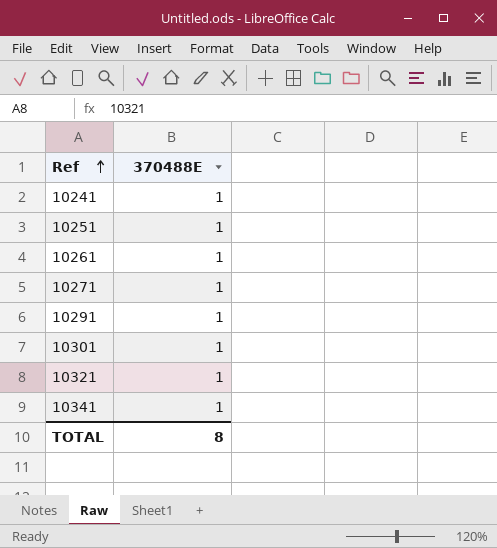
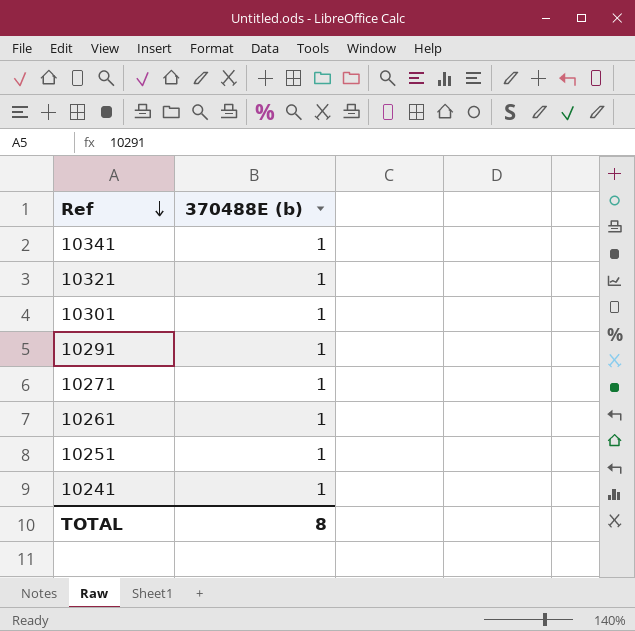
row order: Ref ascending -> Ref descending
column name: 370488E -> 370488E (b)

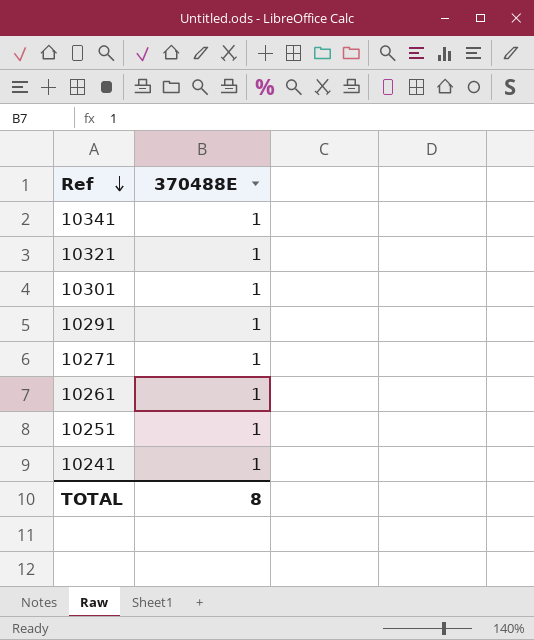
column name: 370488E (b) -> 370488E

